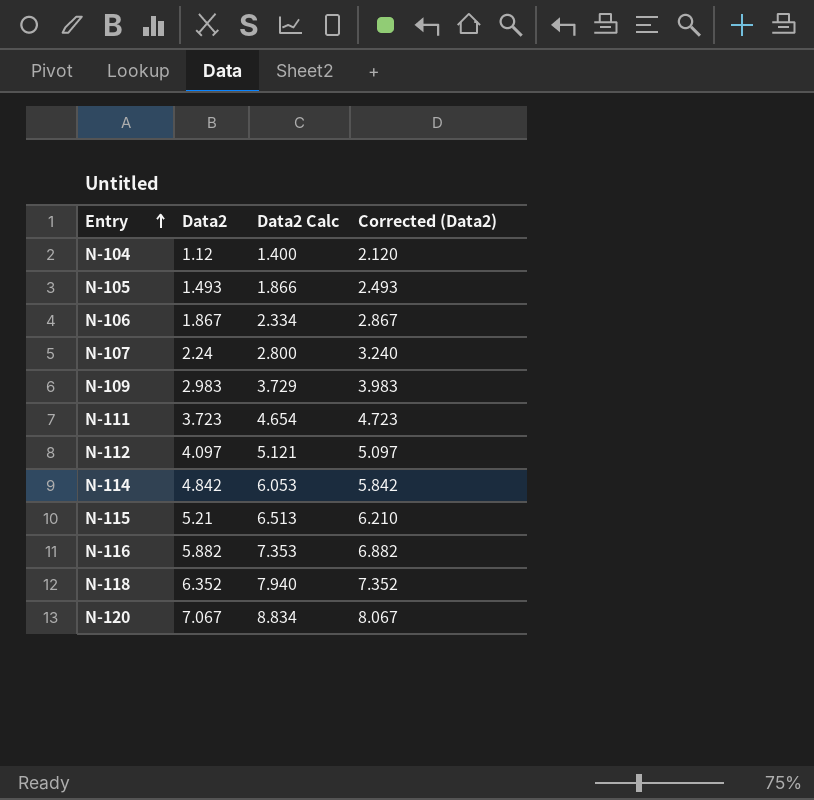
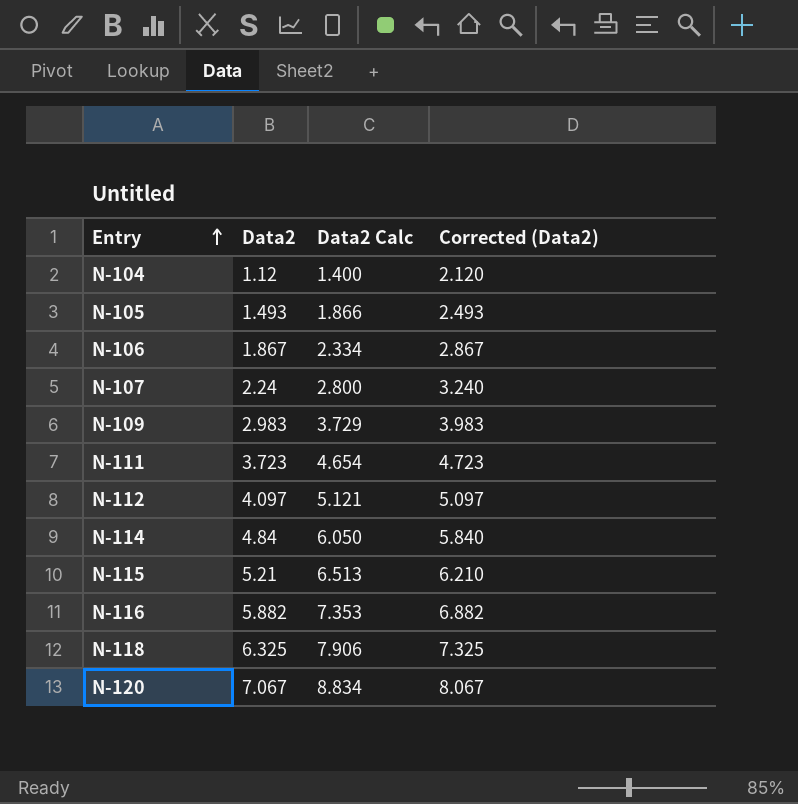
N-114 | Data2: 4.842 -> 4.84
N-114 | Data2 Calc: 6.053 -> 6.050
N-114 | Corrected (Data2): 5.842 -> 5.840
N-118 | Data2: 6.352 -> 6.325
N-118 | Data2 Calc: 7.940 -> 7.906
N-118 | Corrected (Data2): 7.352 -> 7.325

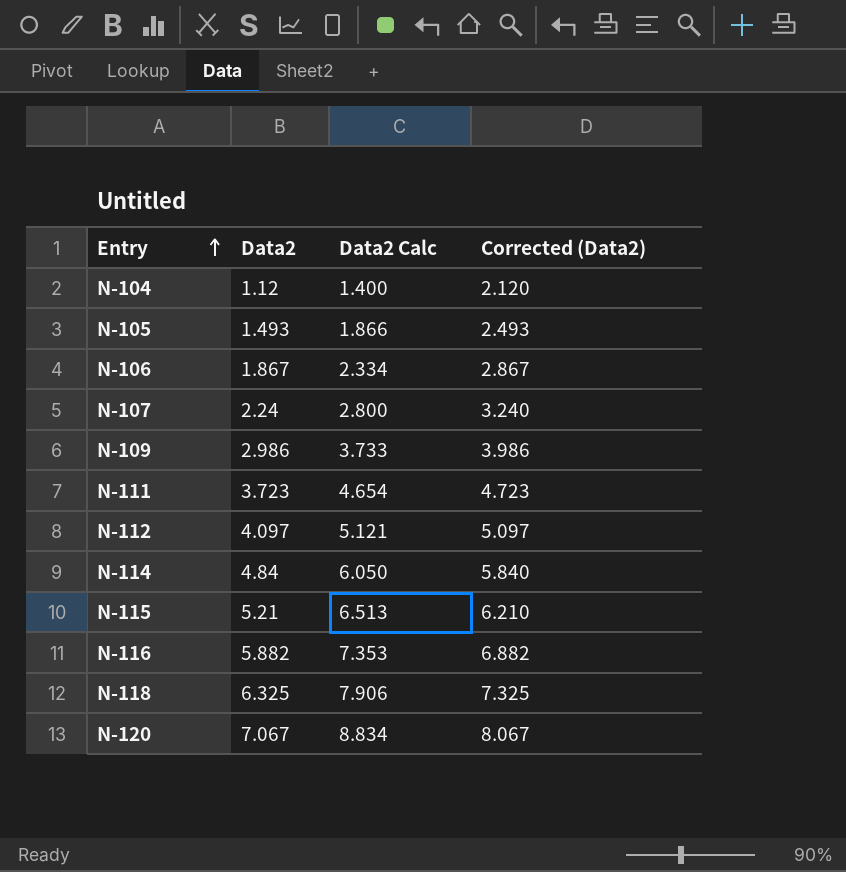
N-109 | Data2: 2.983 -> 2.986
N-109 | Data2 Calc: 3.729 -> 3.733
N-109 | Corrected (Data2): 3.983 -> 3.986

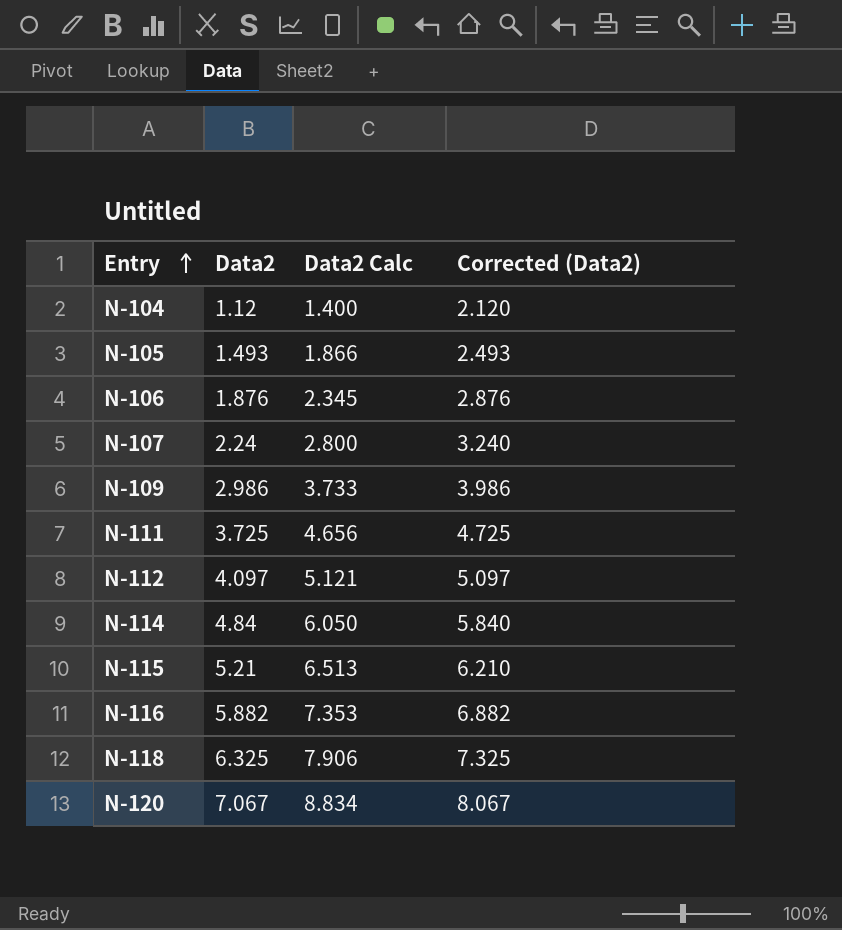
N-106 | Data2: 1.867 -> 1.876
N-106 | Data2 Calc: 2.334 -> 2.345
N-106 | Corrected (Data2): 2.867 -> 2.876
N-111 | Data2: 3.723 -> 3.725
N-111 | Data2 Calc: 4.654 -> 4.656
N-111 | Corrected (Data2): 4.723 -> 4.725

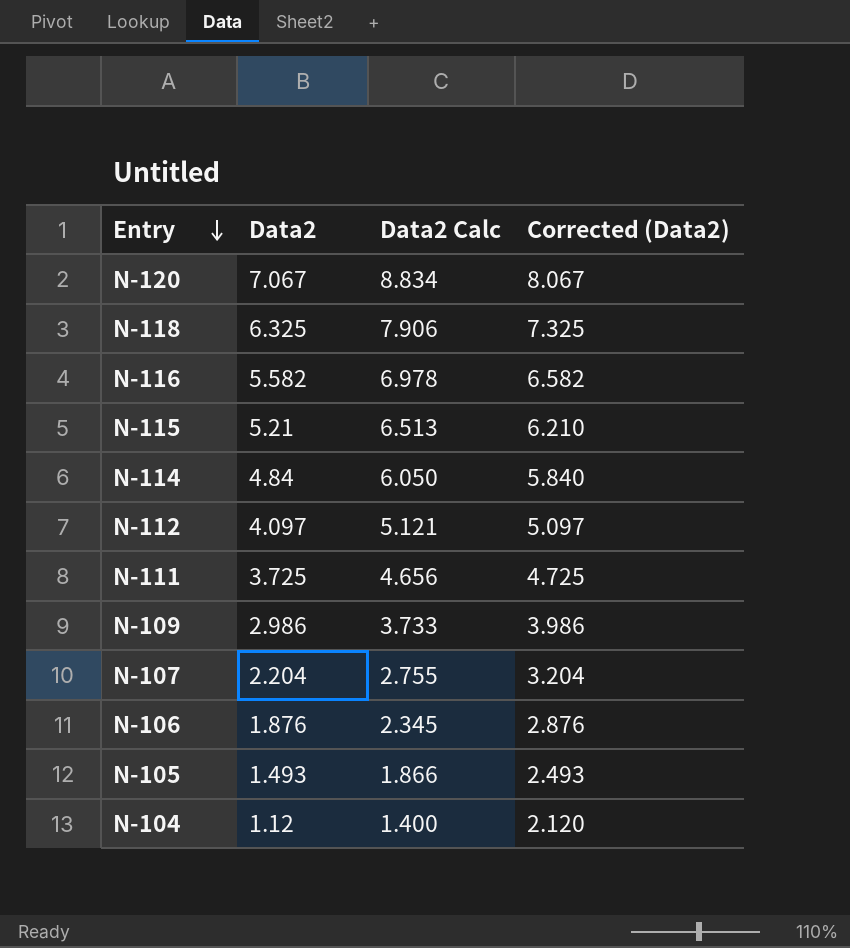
row order: Entry ascending -> Entry descending
N-116 | Data2: 5.882 -> 5.582
N-116 | Data2 Calc: 7.353 -> 6.978
N-116 | Corrected (Data2): 6.882 -> 6.582
N-107 | Data2: 2.24 -> 2.204
N-107 | Data2 Calc: 2.800 -> 2.755
N-107 | Corrected (Data2): 3.240 -> 3.204

